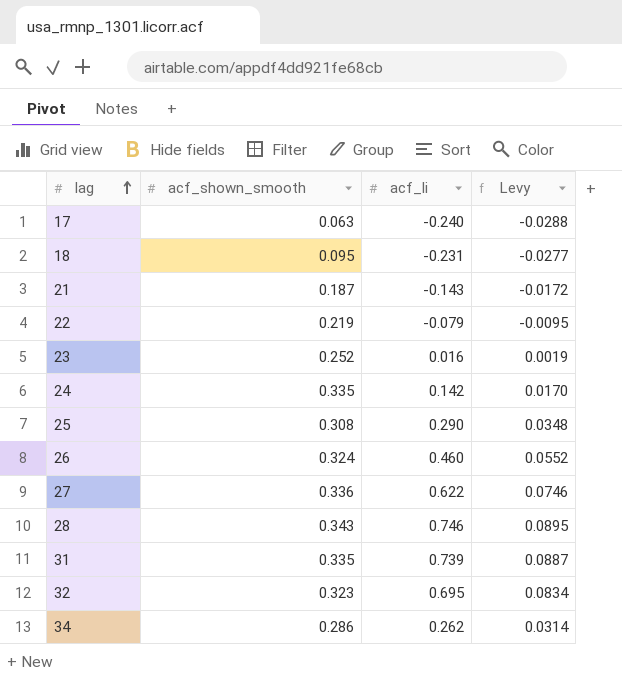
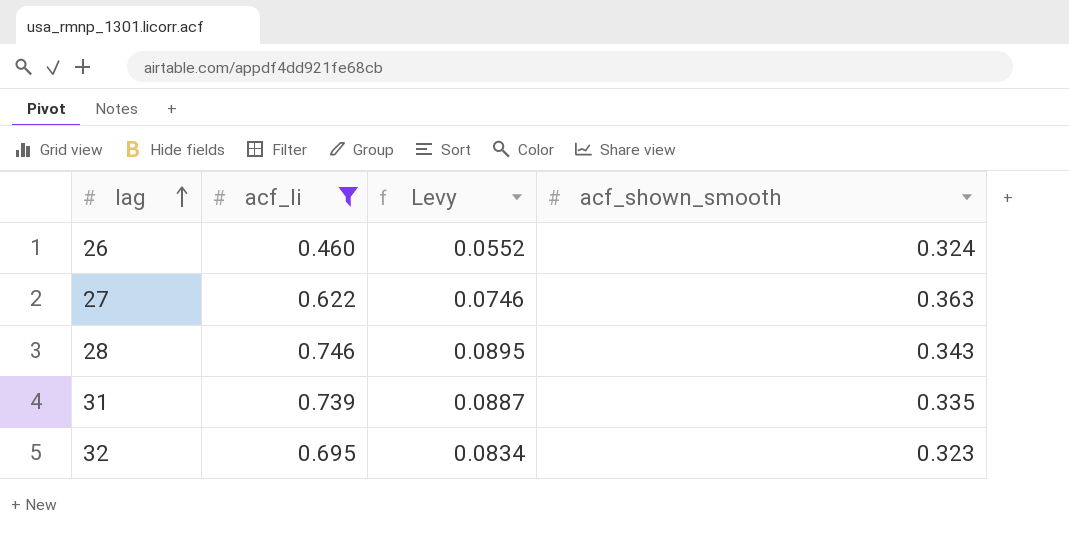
filter: none -> acf_li >= 0.460
column acf_shown_smooth | position: 2 -> 4
27 | acf_shown_smooth: 0.336 -> 0.363

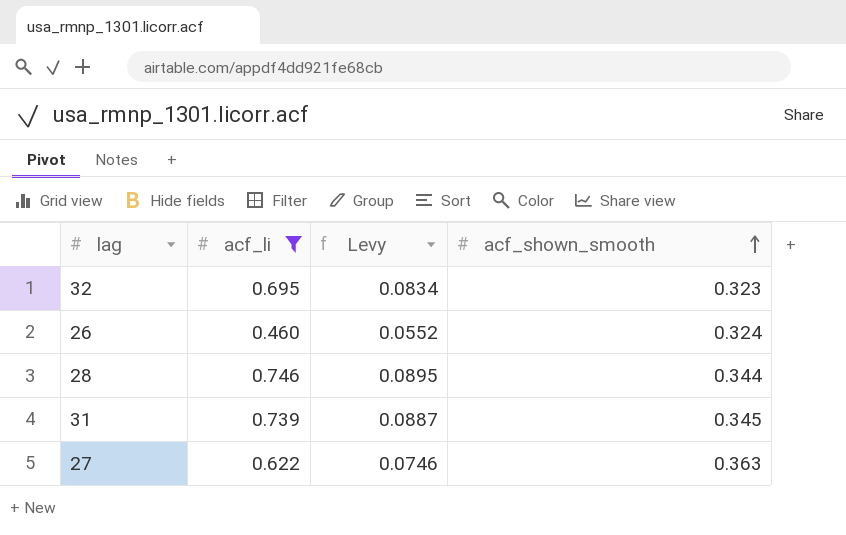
row order: lag ascending -> acf_shown_smooth ascending
28 | acf_shown_smooth: 0.343 -> 0.344
31 | acf_shown_smooth: 0.335 -> 0.345

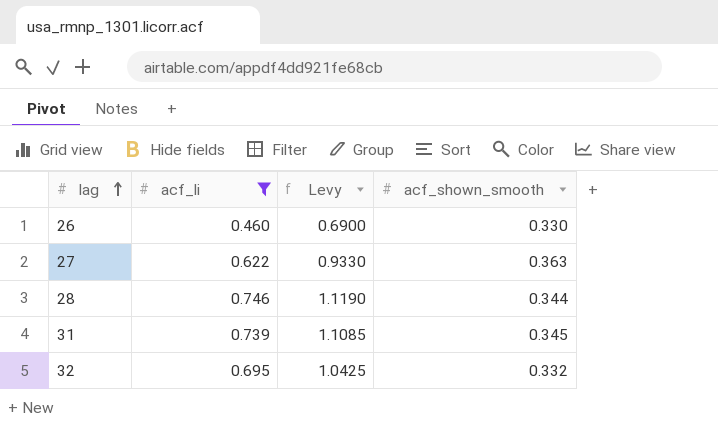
row order: acf_shown_smooth ascending -> lag ascending
column Levy | formula: [acf_li] * 0.12 -> [acf_li] * 1.5
26 | acf_shown_smooth: 0.324 -> 0.330
32 | acf_shown_smooth: 0.323 -> 0.332

